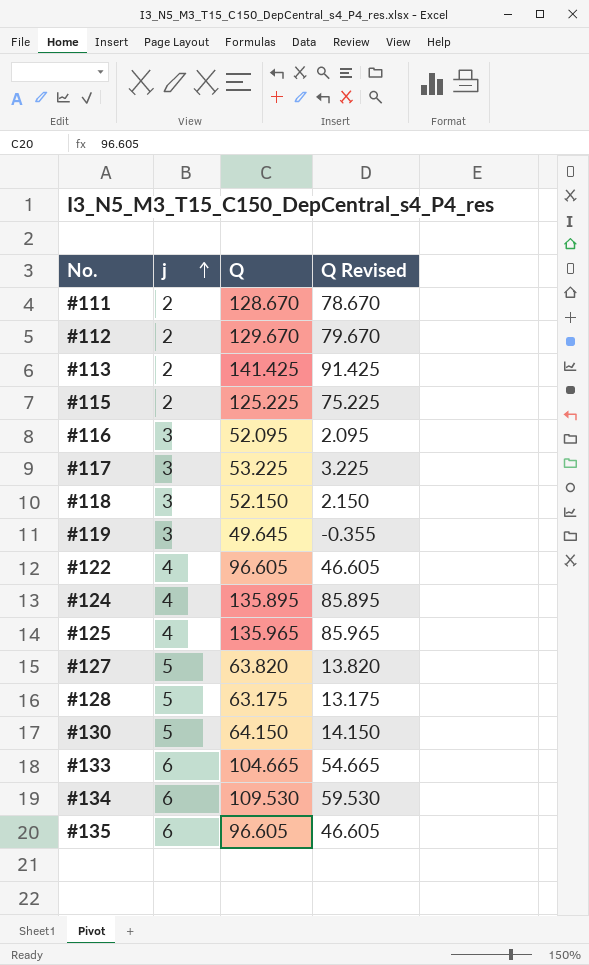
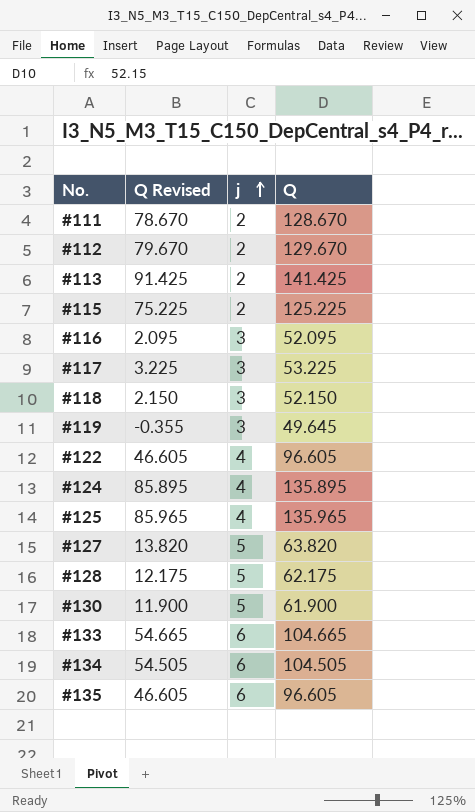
column Q Revised | position: 4 -> 2
#128 | Q Revised: 13.175 -> 12.175
#128 | Q: 63.175 -> 62.175
#130 | Q Revised: 14.150 -> 11.900
#130 | Q: 64.150 -> 61.900
#134 | Q Revised: 59.530 -> 54.505
#134 | Q: 109.530 -> 104.505

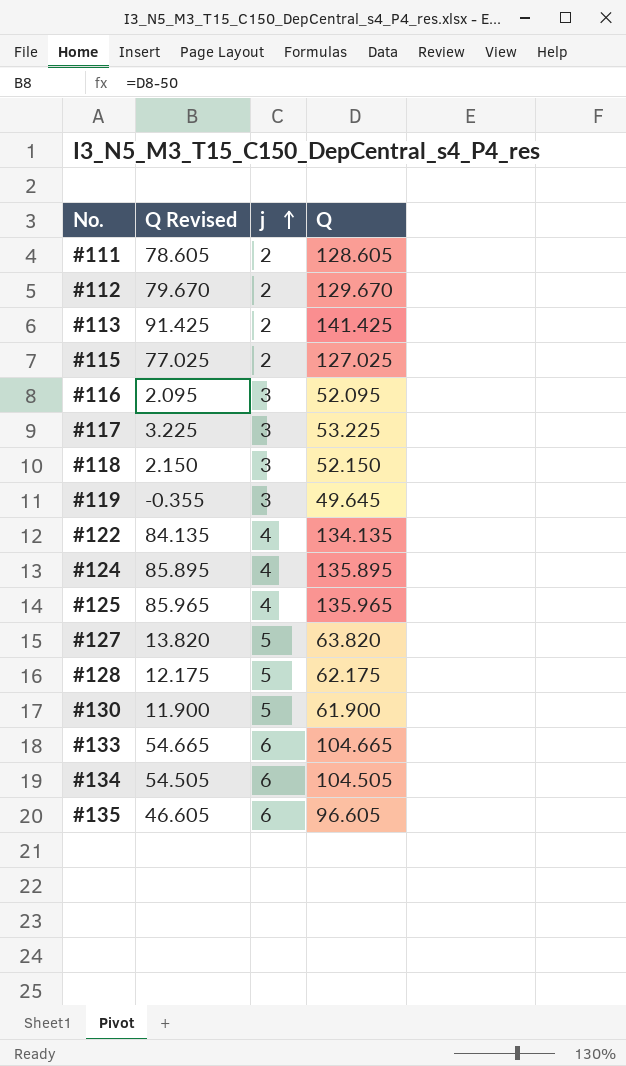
#111 | Q Revised: 78.670 -> 78.605
#111 | Q: 128.670 -> 128.605
#115 | Q Revised: 75.225 -> 77.025
#115 | Q: 125.225 -> 127.025
#122 | Q Revised: 46.605 -> 84.135
#122 | Q: 96.605 -> 134.135

